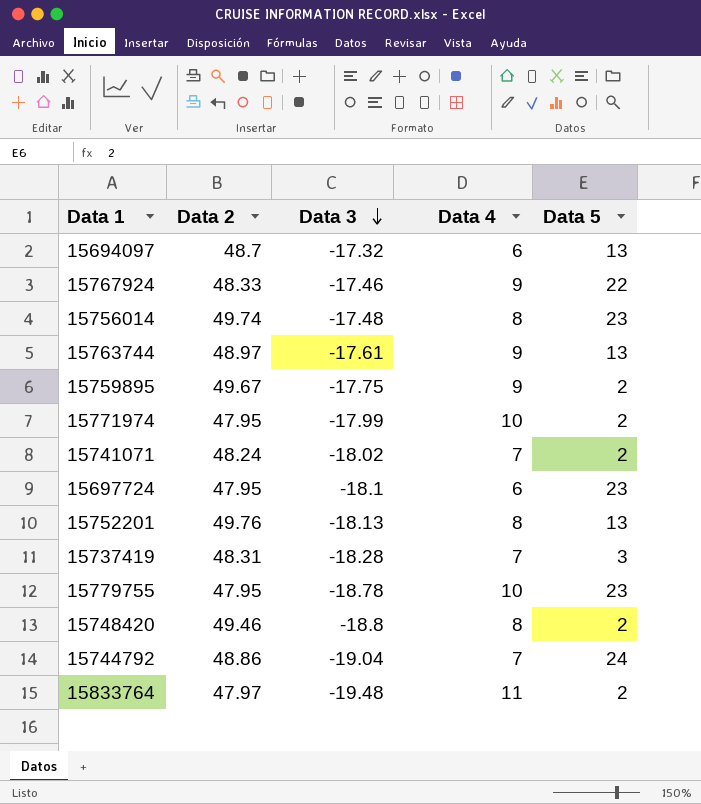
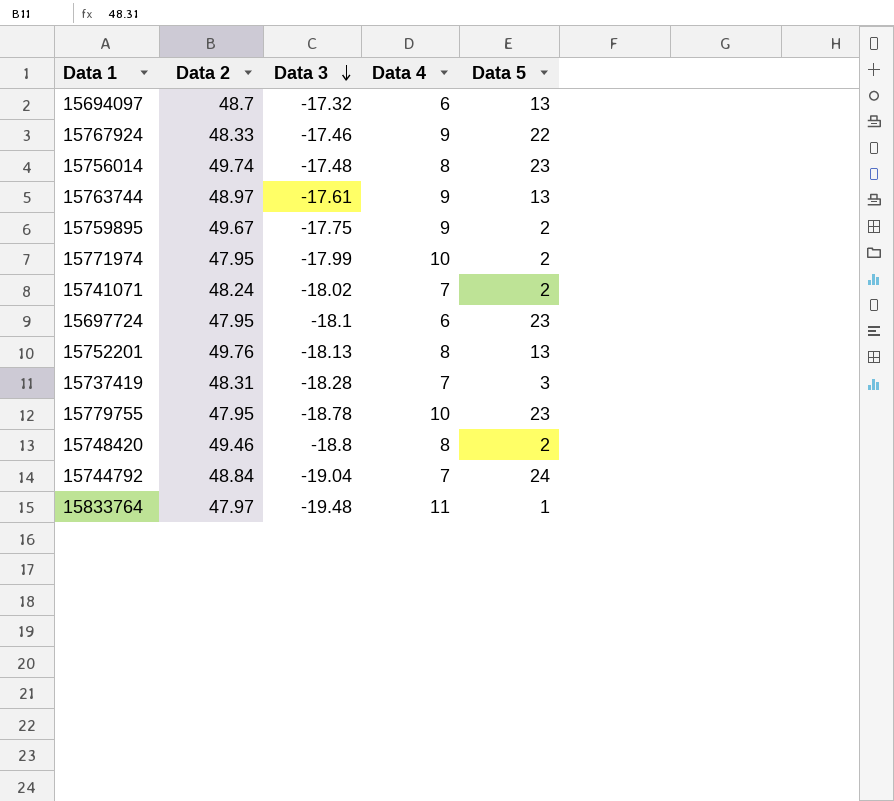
15744792 | Data 2: 48.86 -> 48.84
15833764 | Data 5: 2 -> 1

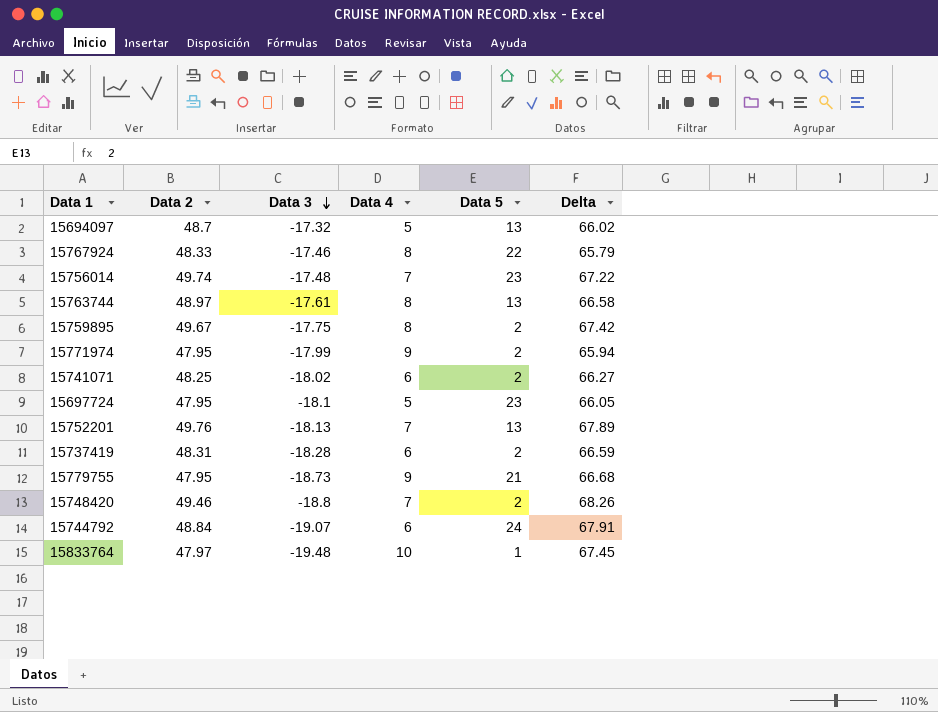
column Delta | formula: none -> [Data 2] - [Data 3]
15694097 | Data 4: 6 -> 5
15767924 | Data 4: 9 -> 8
15756014 | Data 4: 8 -> 7
15763744 | Data 4: 9 -> 8
15759895 | Data 4: 9 -> 8
15771974 | Data 4: 10 -> 9
15741071 | Data 2: 48.24 -> 48.25
15741071 | Data 4: 7 -> 6
15697724 | Data 4: 6 -> 5
15752201 | Data 4: 8 -> 7
15737419 | Data 4: 7 -> 6
15737419 | Data 5: 3 -> 2
15779755 | Data 3: -18.78 -> -18.73
15779755 | Data 4: 10 -> 9
15779755 | Data 5: 23 -> 21
15748420 | Data 4: 8 -> 7
15744792 | Data 3: -19.04 -> -19.07
15744792 | Data 4: 7 -> 6
15833764 | Data 4: 11 -> 10

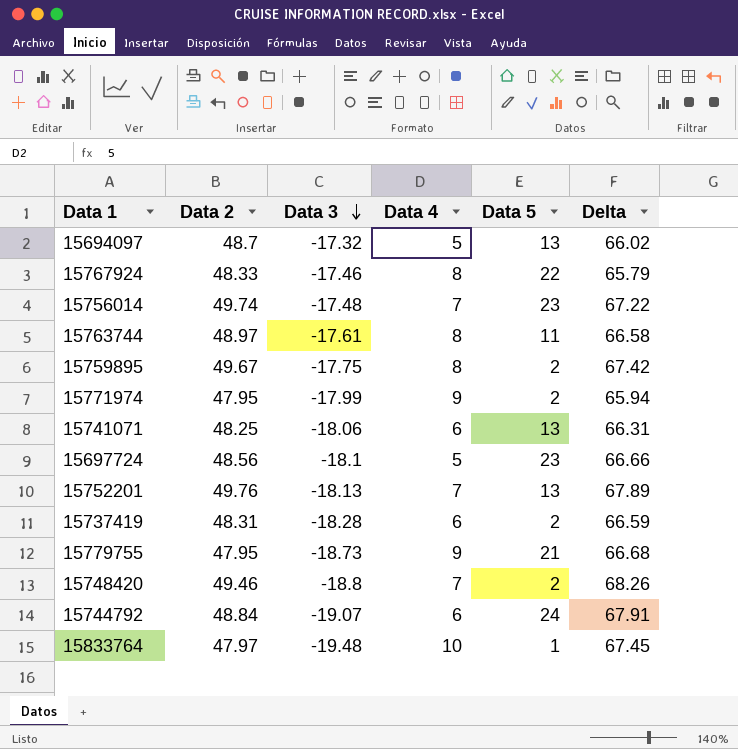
15763744 | Data 5: 13 -> 11
15741071 | Data 3: -18.02 -> -18.06
15741071 | Data 5: 2 -> 13
15741071 | Delta: 66.27 -> 66.31
15697724 | Data 2: 47.95 -> 48.56
15697724 | Delta: 66.05 -> 66.66

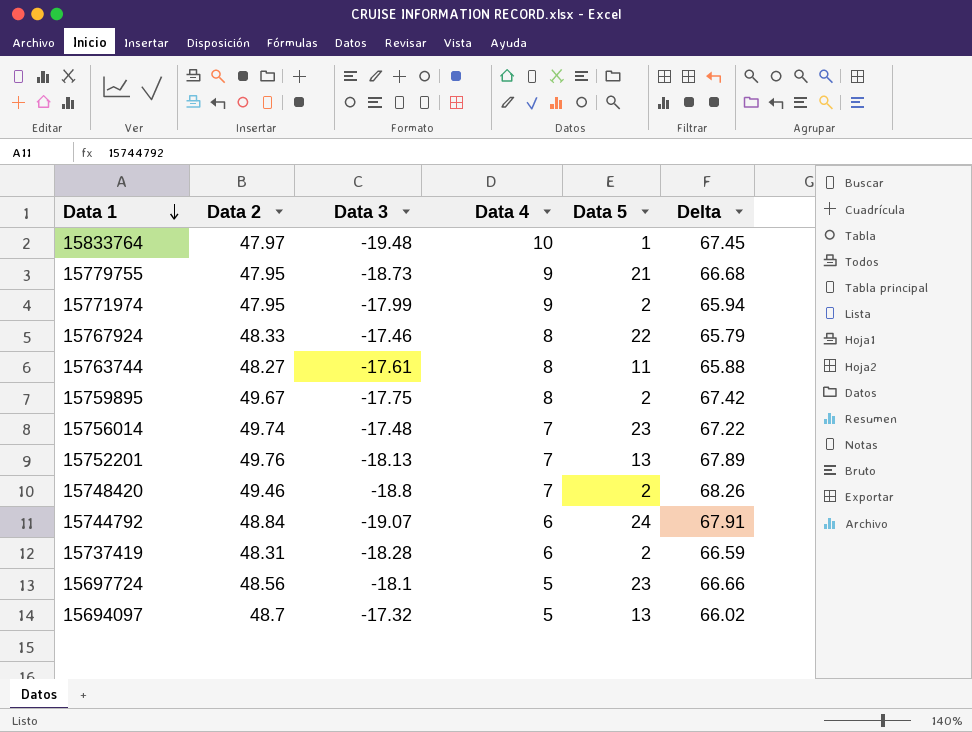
row order: Data 3 descending -> Data 1 descending
row 15741071: 48.25 | -18.06 | 6 | 13 | 66.31 -> none
15763744 | Data 2: 48.97 -> 48.27
15763744 | Delta: 66.58 -> 65.88

